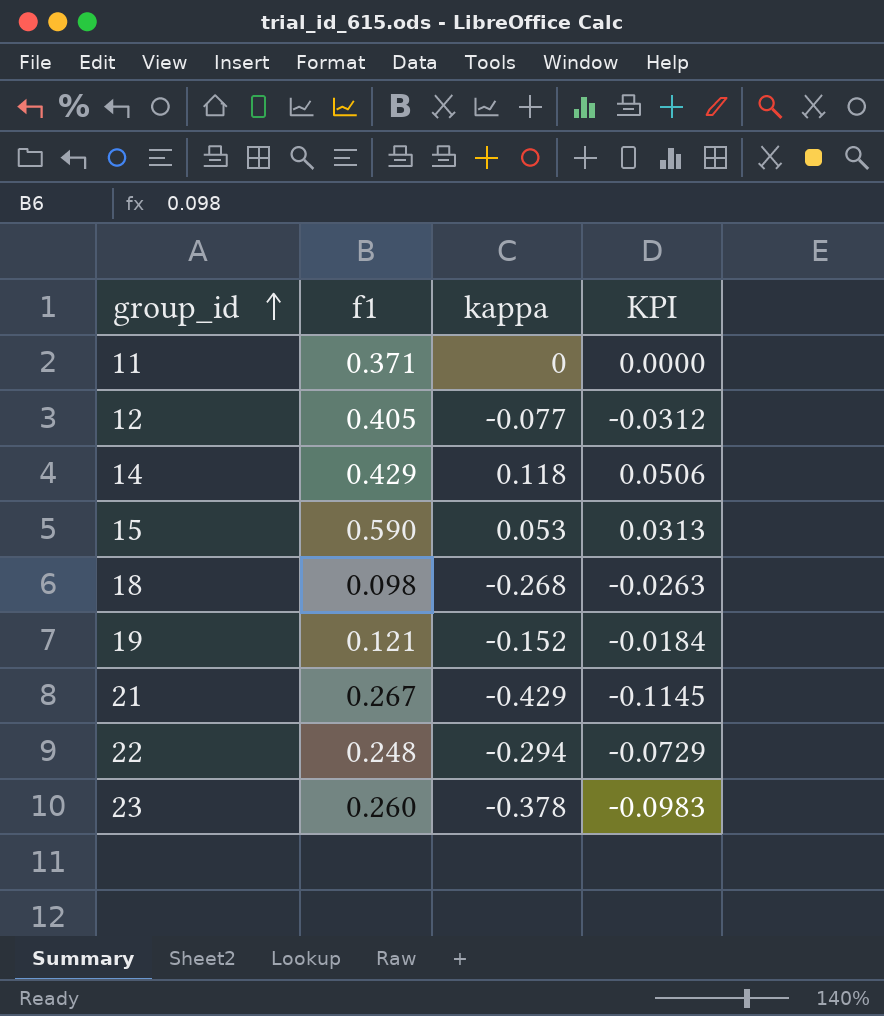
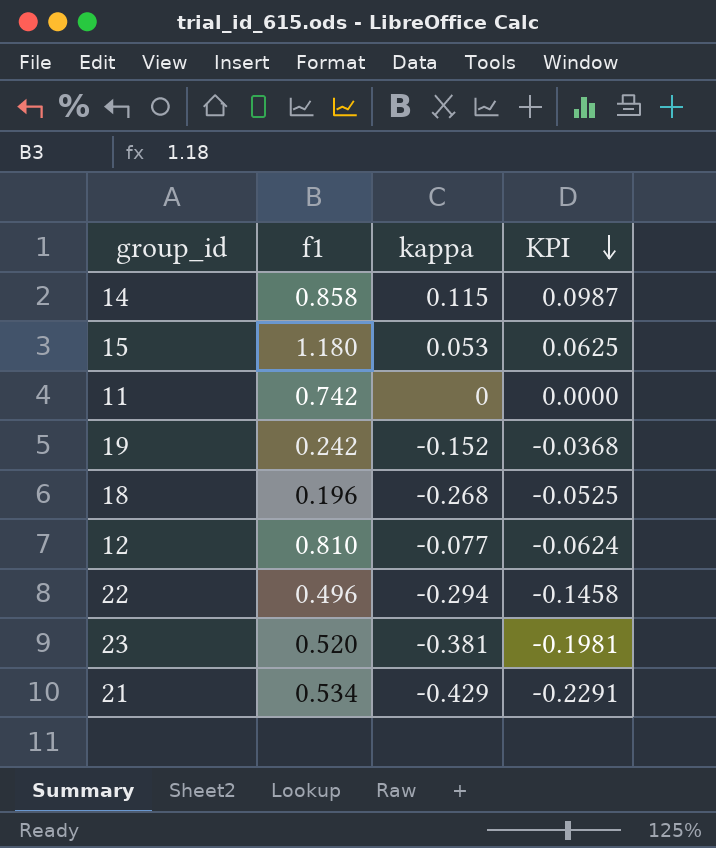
row order: group_id ascending -> KPI descending
14 | f1: 0.429 -> 0.858
14 | kappa: 0.118 -> 0.115
14 | KPI: 0.0506 -> 0.0987
15 | f1: 0.590 -> 1.180
15 | KPI: 0.0313 -> 0.0625
11 | f1: 0.371 -> 0.742
19 | f1: 0.121 -> 0.242
19 | KPI: -0.0184 -> -0.0368
18 | f1: 0.098 -> 0.196
18 | KPI: -0.0263 -> -0.0525
12 | f1: 0.405 -> 0.810
12 | KPI: -0.0312 -> -0.0624
22 | f1: 0.248 -> 0.496
22 | KPI: -0.0729 -> -0.1458
23 | f1: 0.260 -> 0.520
23 | kappa: -0.378 -> -0.381
23 | KPI: -0.0983 -> -0.1981
21 | f1: 0.267 -> 0.534
21 | KPI: -0.1145 -> -0.2291

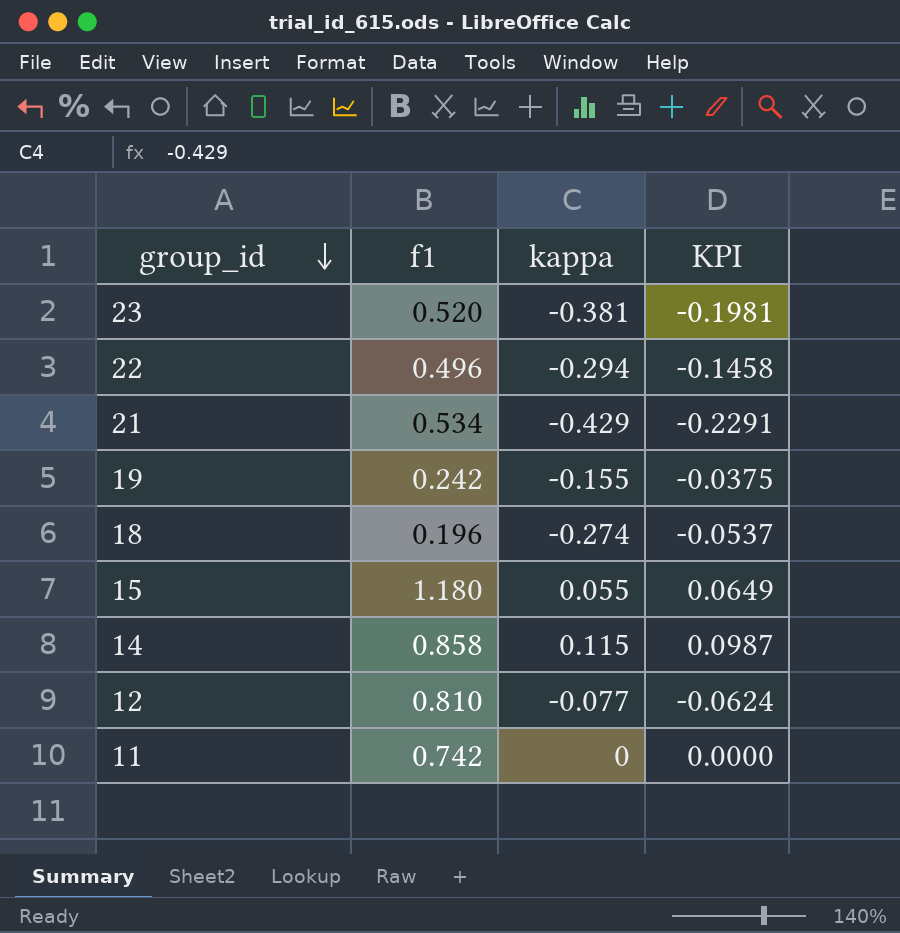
row order: KPI descending -> group_id descending
19 | kappa: -0.152 -> -0.155
19 | KPI: -0.0368 -> -0.0375
18 | kappa: -0.268 -> -0.274
18 | KPI: -0.0525 -> -0.0537
15 | kappa: 0.053 -> 0.055
15 | KPI: 0.0625 -> 0.0649

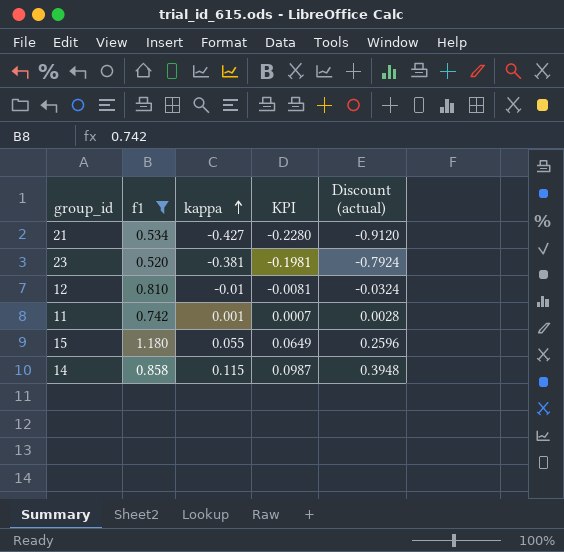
filter: none -> f1 >= 0.520
row order: group_id descending -> kappa ascending
column Discount (actual) | formula: none -> [KPI] * 4
21 | kappa: -0.429 -> -0.427
21 | KPI: -0.2291 -> -0.2280
12 | kappa: -0.077 -> -0.01
12 | KPI: -0.0624 -> -0.0081
11 | kappa: 0 -> 0.001
11 | KPI: 0.0000 -> 0.0007

